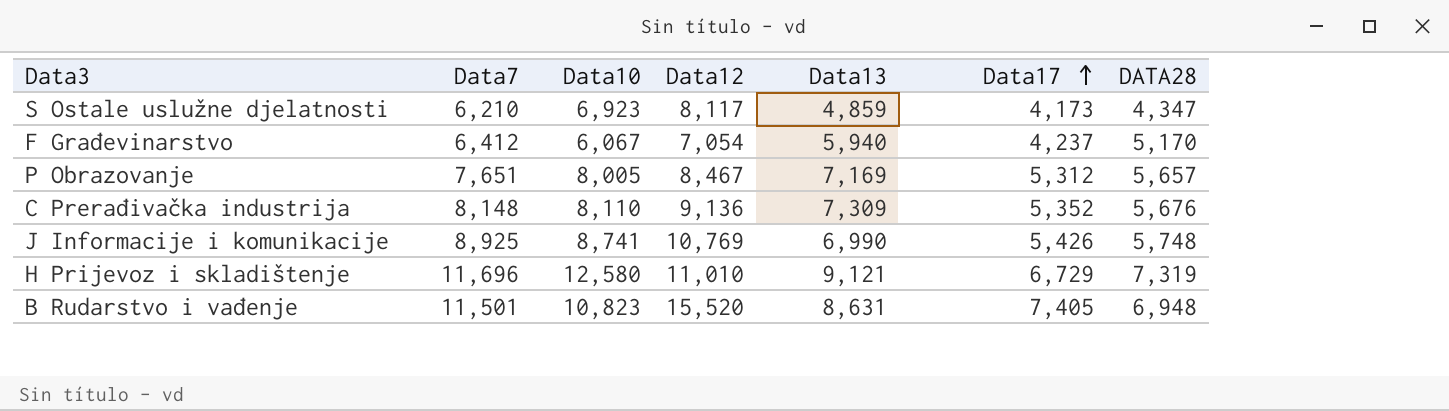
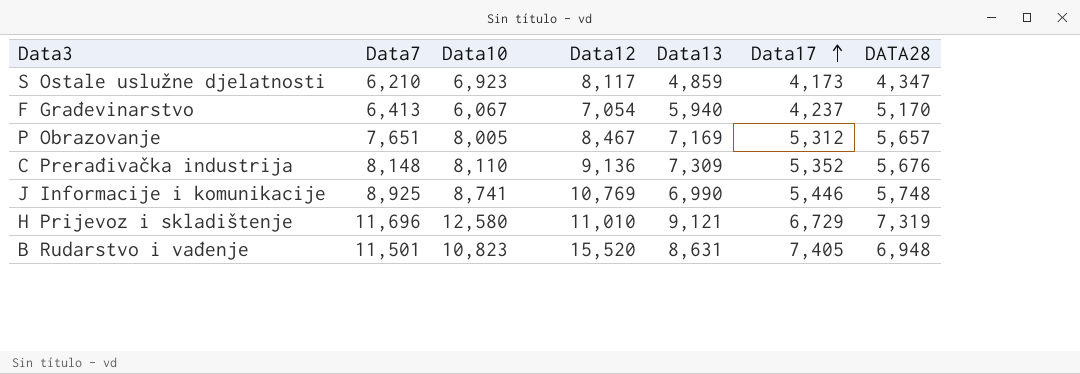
F Građevinarstvo | Data7: 6,412 -> 6,413
J Informacije i komunikacije | Data17: 5,426 -> 5,446

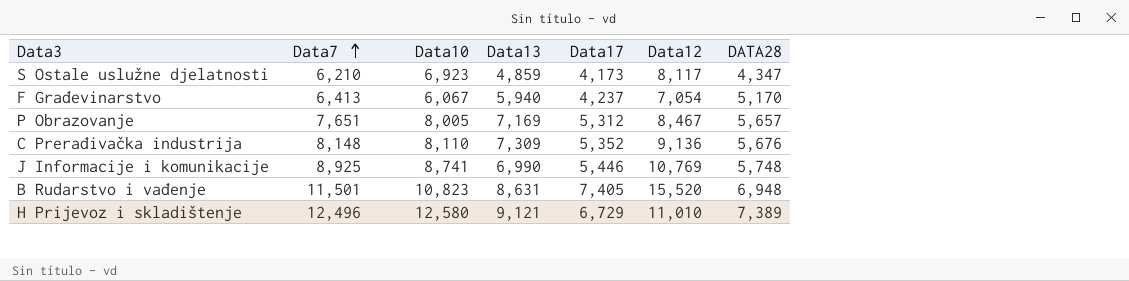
row order: Data17 ascending -> Data7 ascending
column Data12 | position: 4 -> 6
H Prijevoz i skladištenje | Data7: 11,696 -> 12,496
H Prijevoz i skladištenje | DATA28: 7,319 -> 7,389

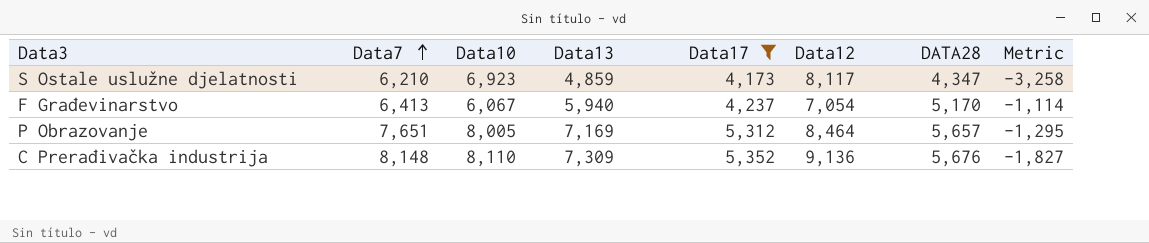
filter: none -> Data17 <= 5,352
column Metric | formula: none -> [Data13] - [Data12]
P Obrazovanje | Data12: 8,467 -> 8,464

